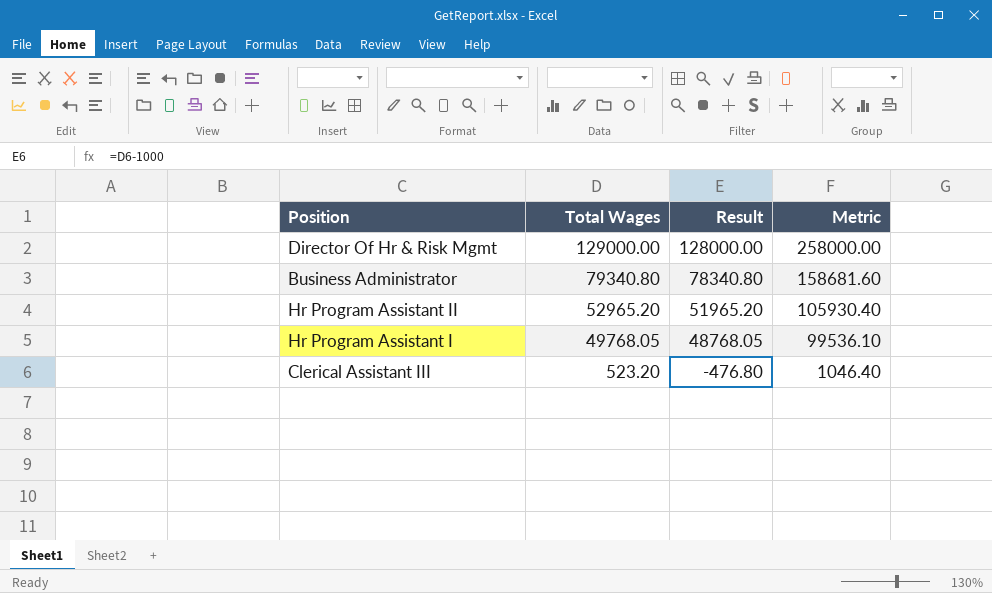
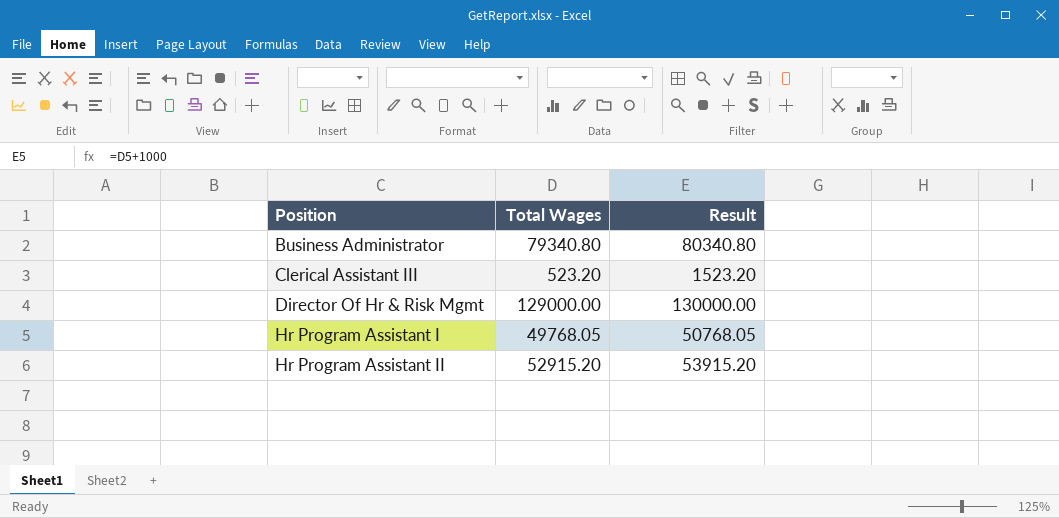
row order: Total Wages descending -> Position ascending
column Metric | formula: [Total Wages] * 2 -> none
column Result | formula: [Total Wages] - 1000 -> [Total Wages] + 1000
Hr Program Assistant II | Total Wages: 52965.20 -> 52915.20

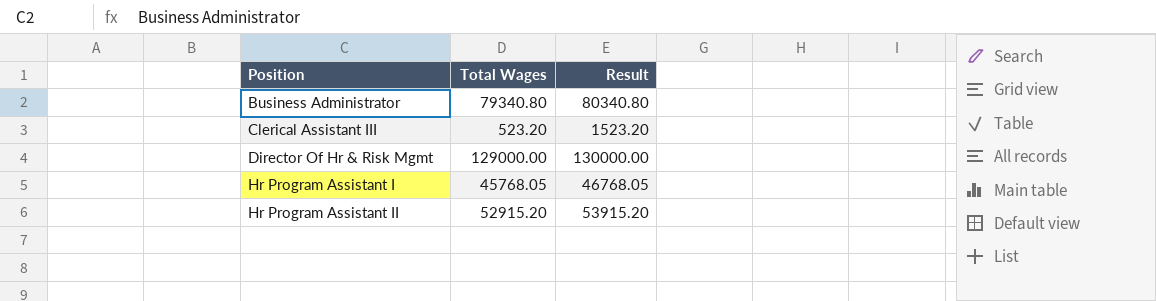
Hr Program Assistant I | Total Wages: 49768.05 -> 45768.05
Hr Program Assistant I | Result: 50768.05 -> 46768.05

